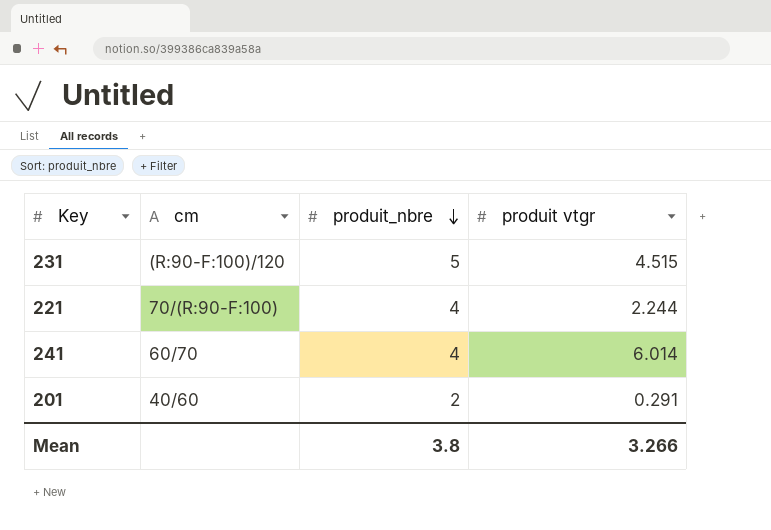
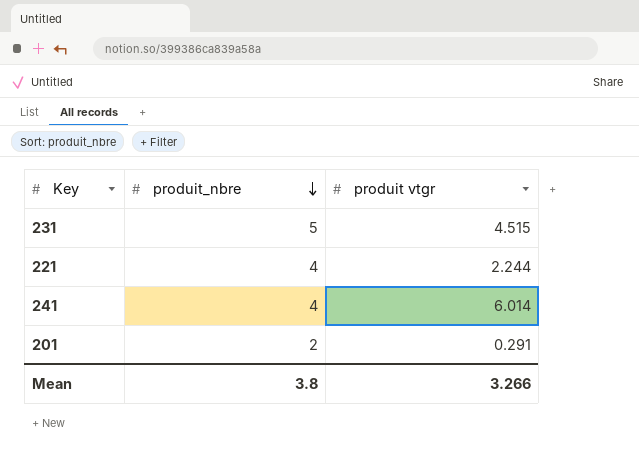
column cm | position: 2 -> none

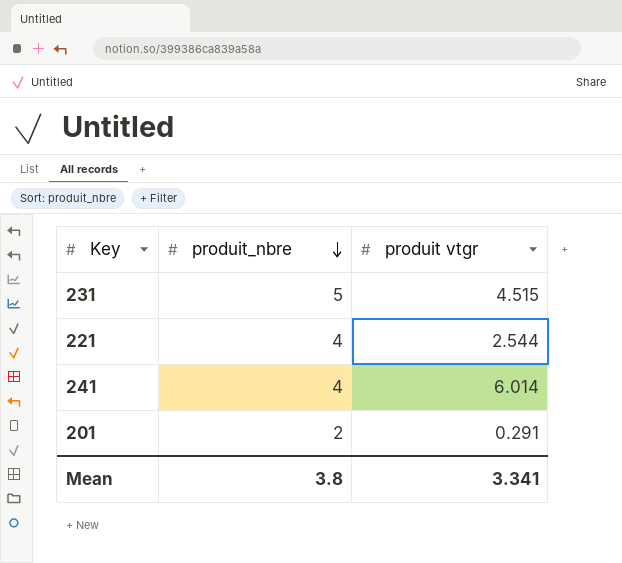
221 | produit vtgr: 2.244 -> 2.544
Mean | produit vtgr: 3.266 -> 3.341

